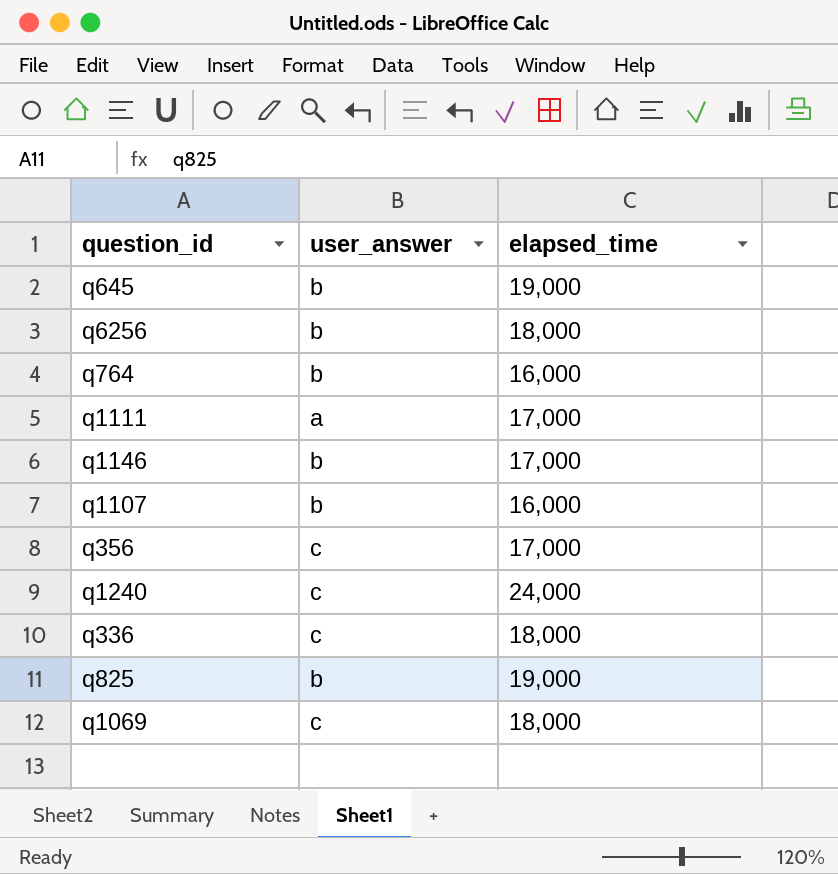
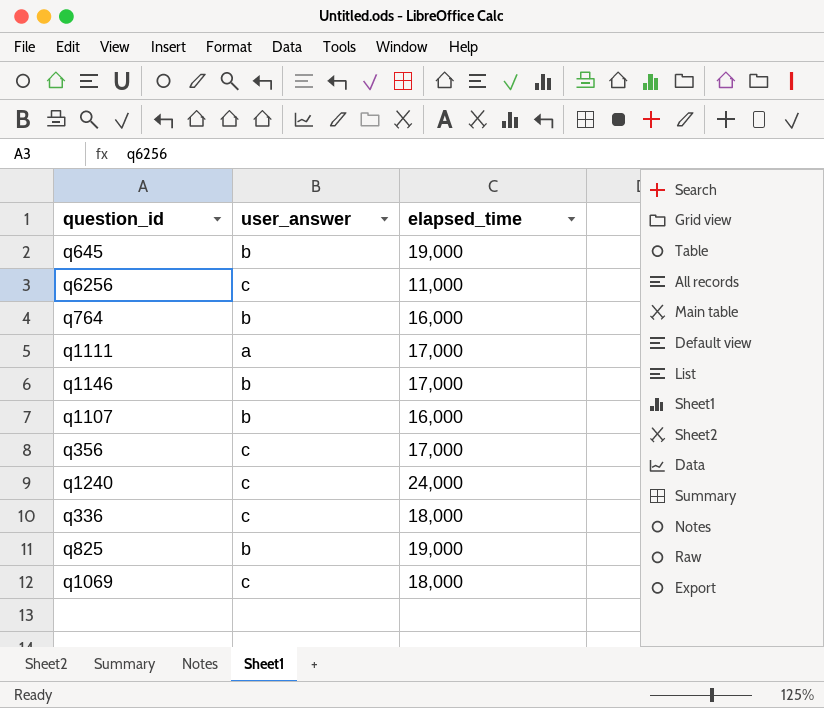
q6256 | user_answer: b -> c
q6256 | elapsed_time: 18,000 -> 11,000

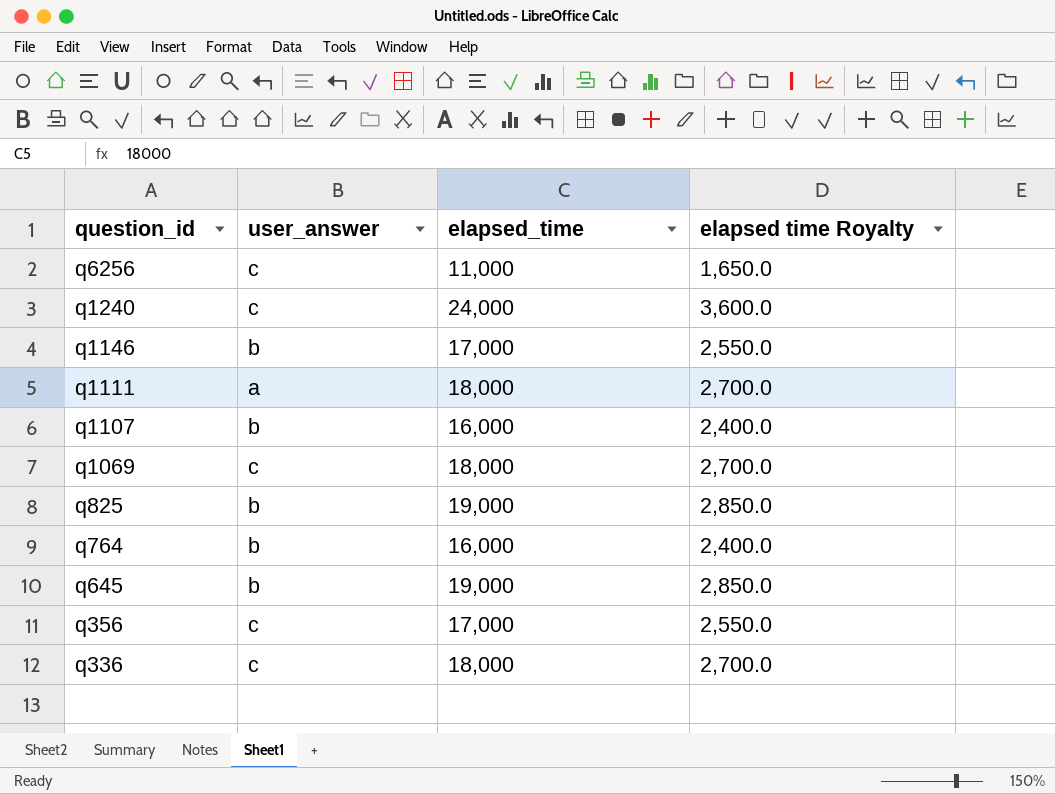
row order: none -> question_id descending
column elapsed time Royalty | formula: none -> [elapsed_time] * 0.15
q1111 | elapsed_time: 17,000 -> 18,000

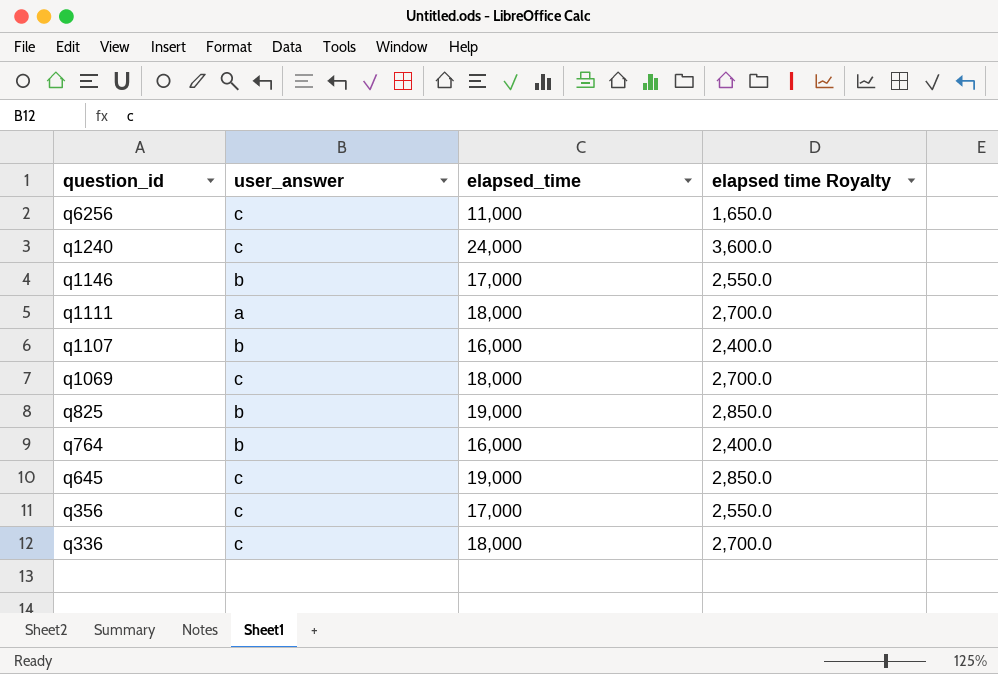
q645 | user_answer: b -> c

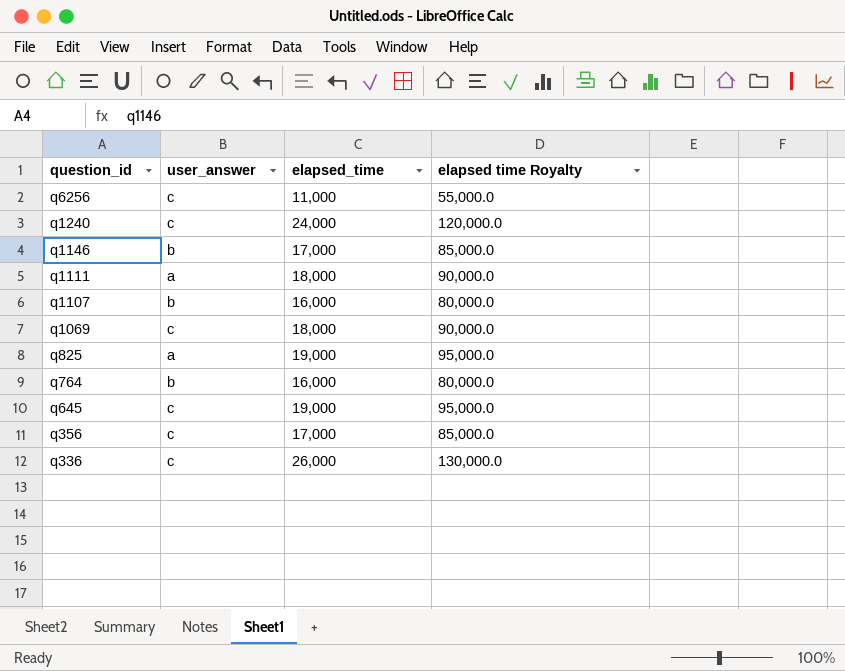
column elapsed time Royalty | formula: [elapsed_time] * 0.15 -> [elapsed_time] * 5
q825 | user_answer: b -> a
q336 | elapsed_time: 18,000 -> 26,000

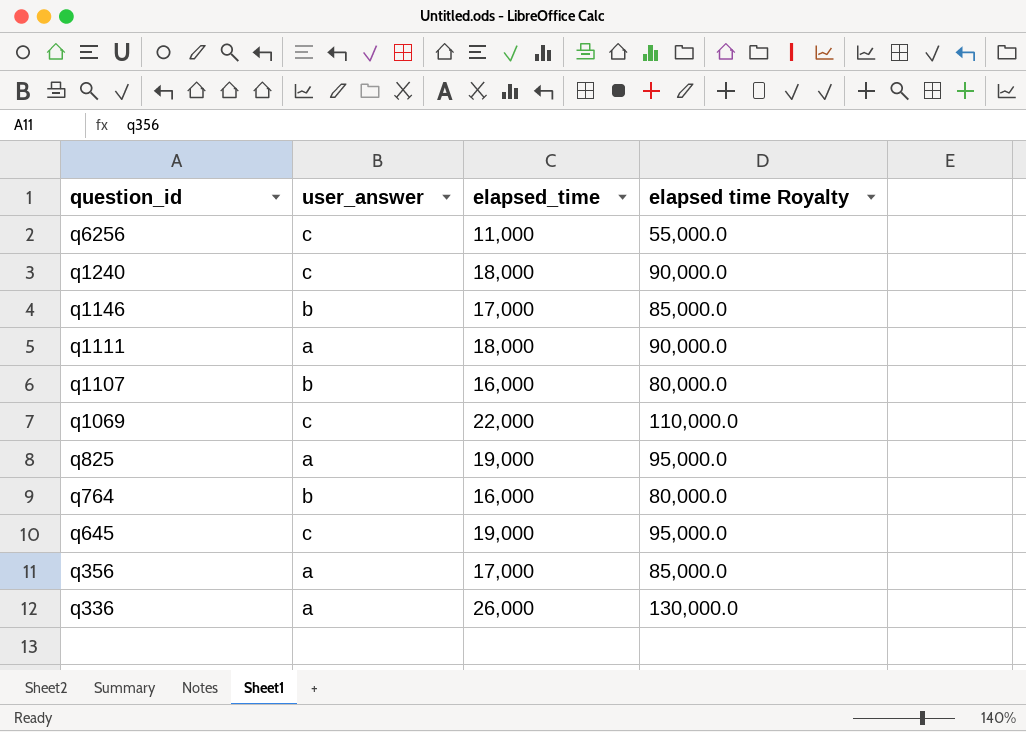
q1240 | elapsed_time: 24,000 -> 18,000
q1240 | elapsed time Royalty: 120,000.0 -> 90,000.0
q1069 | elapsed_time: 18,000 -> 22,000
q1069 | elapsed time Royalty: 90,000.0 -> 110,000.0
q356 | user_answer: c -> a
q336 | user_answer: c -> a

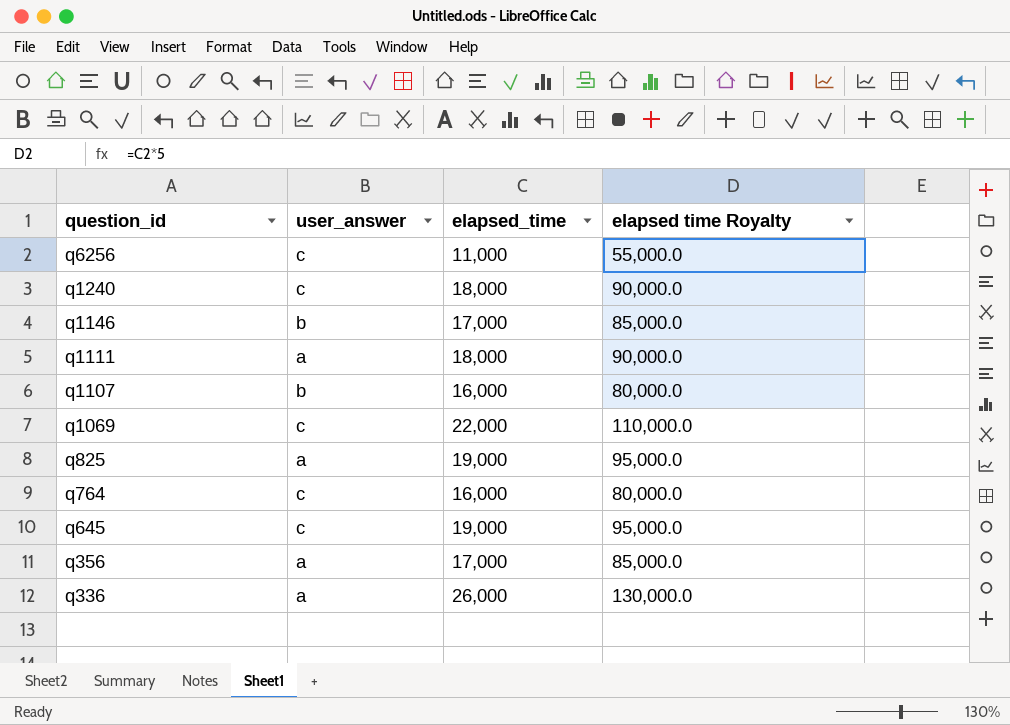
q764 | user_answer: b -> c

